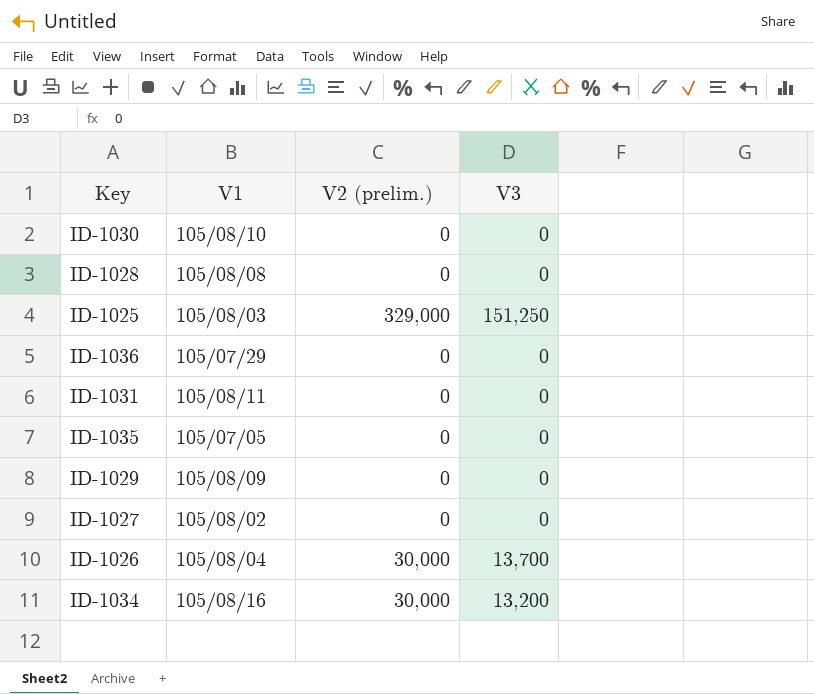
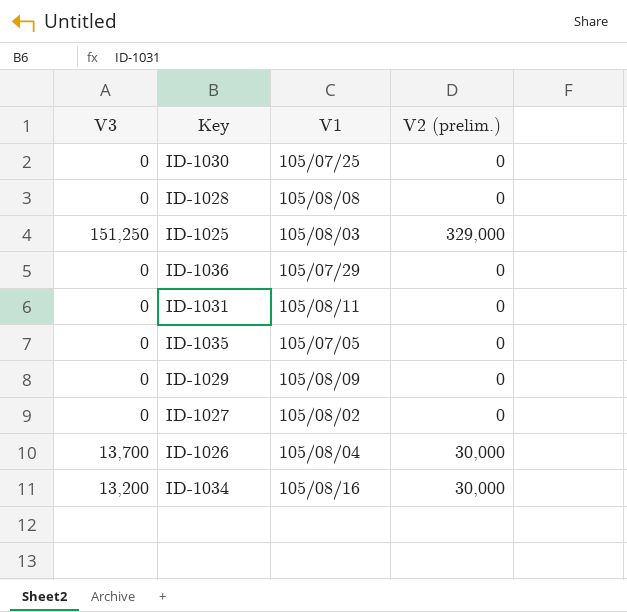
column V3 | position: 4 -> 1
ID-1030 | V1: 105/08/10 -> 105/07/25

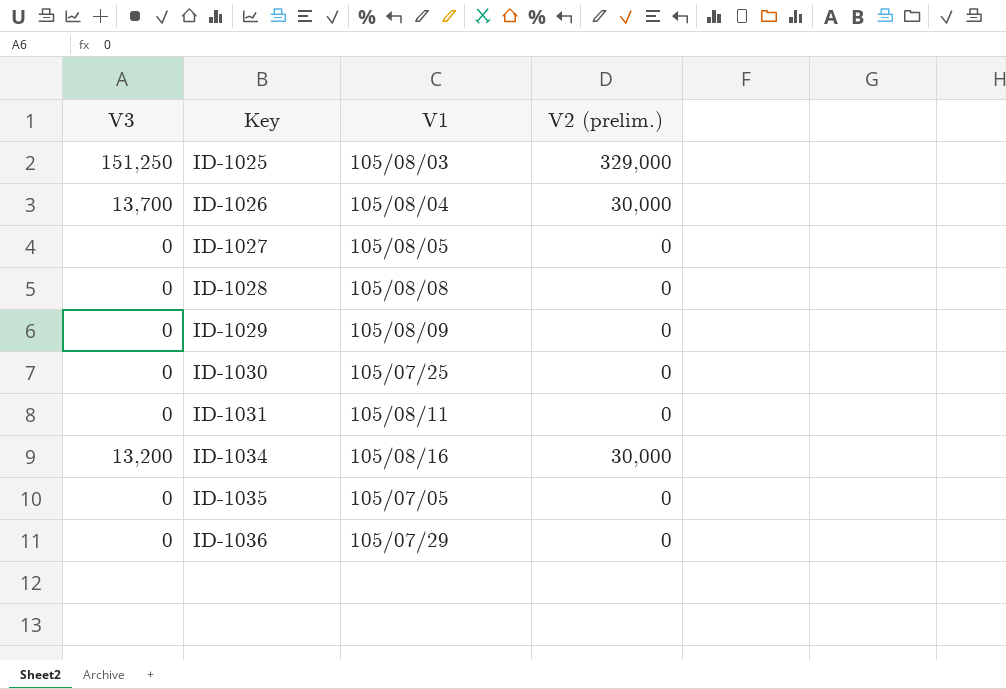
row order: none -> Key ascending
ID-1027 | V1: 105/08/02 -> 105/08/05

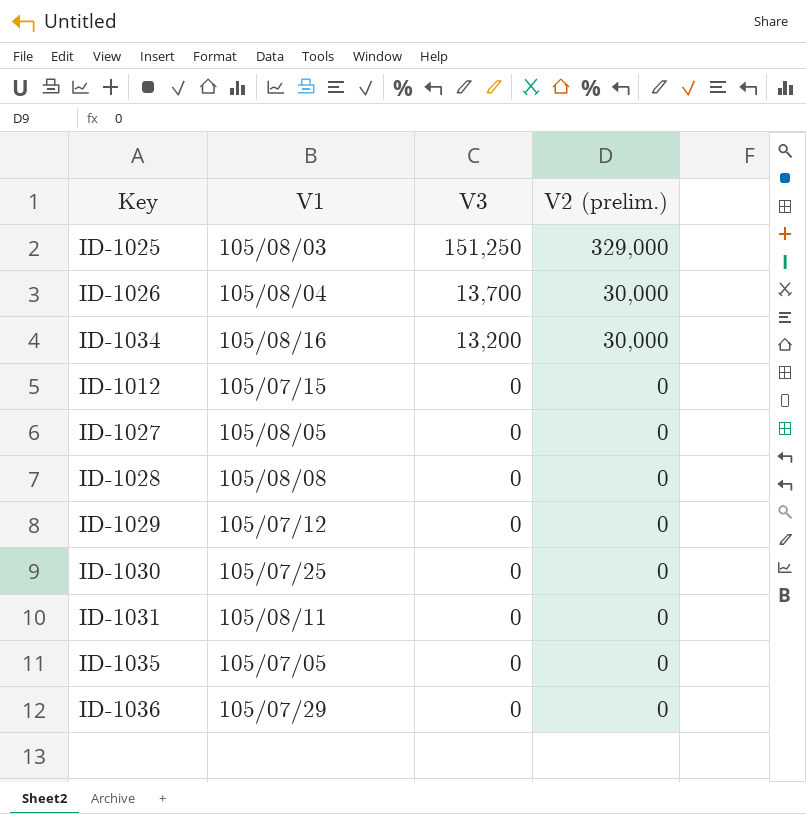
row order: Key ascending -> V3 descending
column V3 | position: 1 -> 3
row ID-1012: none -> 105/07/15 | 0 | 0
ID-1029 | V1: 105/08/09 -> 105/07/12

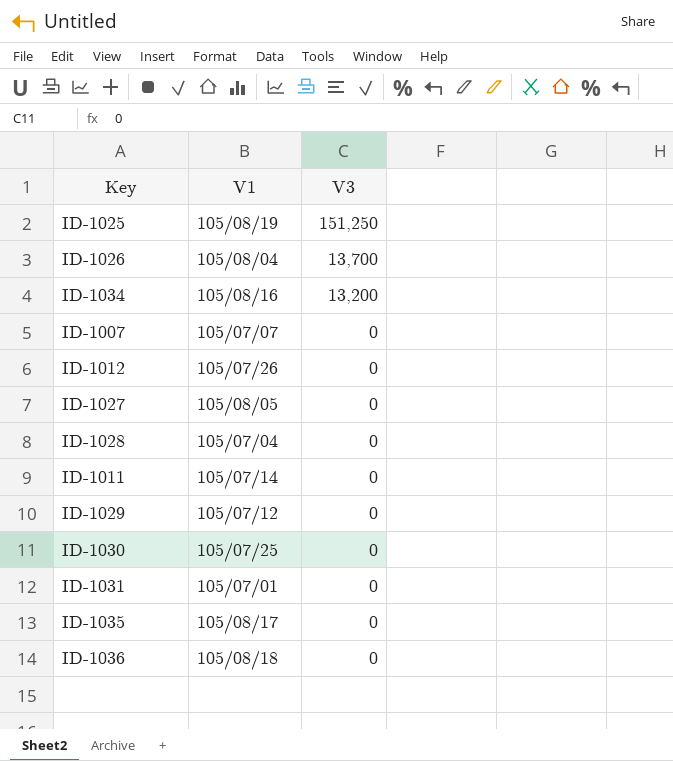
column V2 (prelim.) | position: 4 -> none
ID-1025 | V1: 105/08/03 -> 105/08/19
row ID-1007: none -> 105/07/07 | 0
ID-1012 | V1: 105/07/15 -> 105/07/26
ID-1028 | V1: 105/08/08 -> 105/07/04
row ID-1011: none -> 105/07/14 | 0
ID-1031 | V1: 105/08/11 -> 105/07/01
ID-1035 | V1: 105/07/05 -> 105/08/17
ID-1036 | V1: 105/07/29 -> 105/08/18

